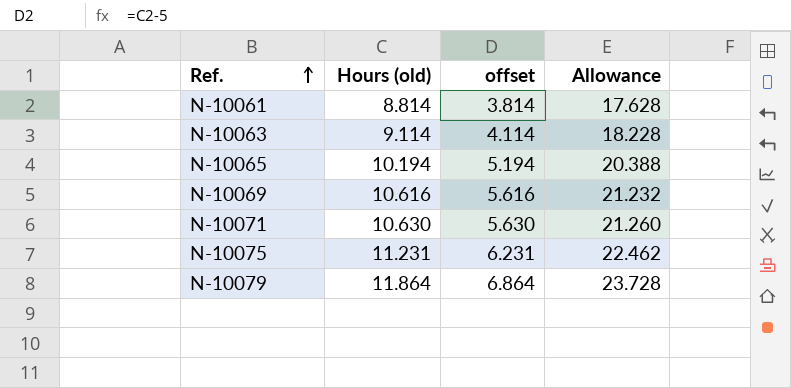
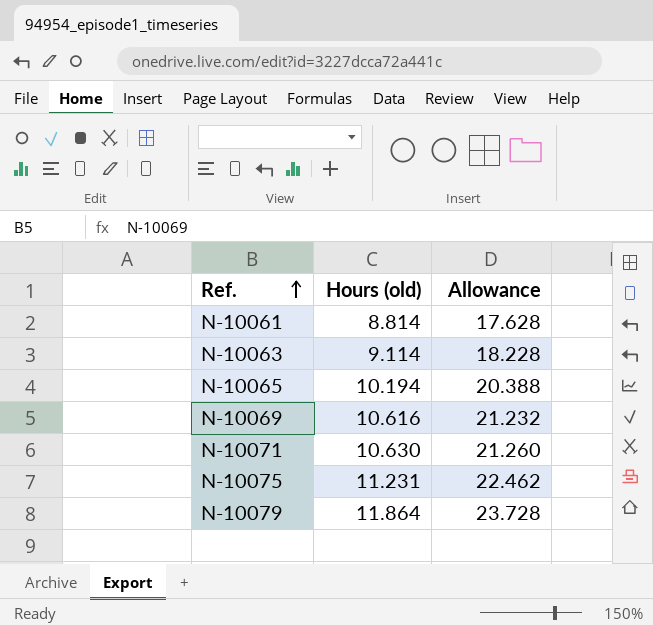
column offset | formula: [Hours (old)] - 5 -> none

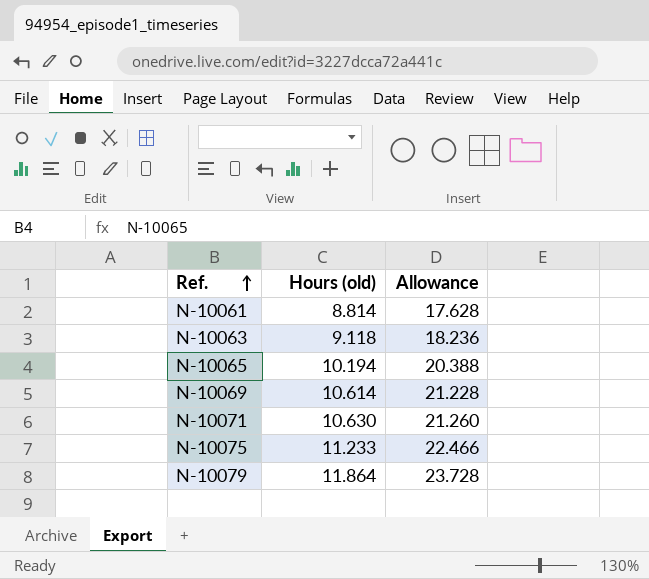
N-10063 | Hours (old): 9.114 -> 9.118
N-10063 | Allowance: 18.228 -> 18.236
N-10069 | Hours (old): 10.616 -> 10.614
N-10069 | Allowance: 21.232 -> 21.228
N-10075 | Hours (old): 11.231 -> 11.233
N-10075 | Allowance: 22.462 -> 22.466

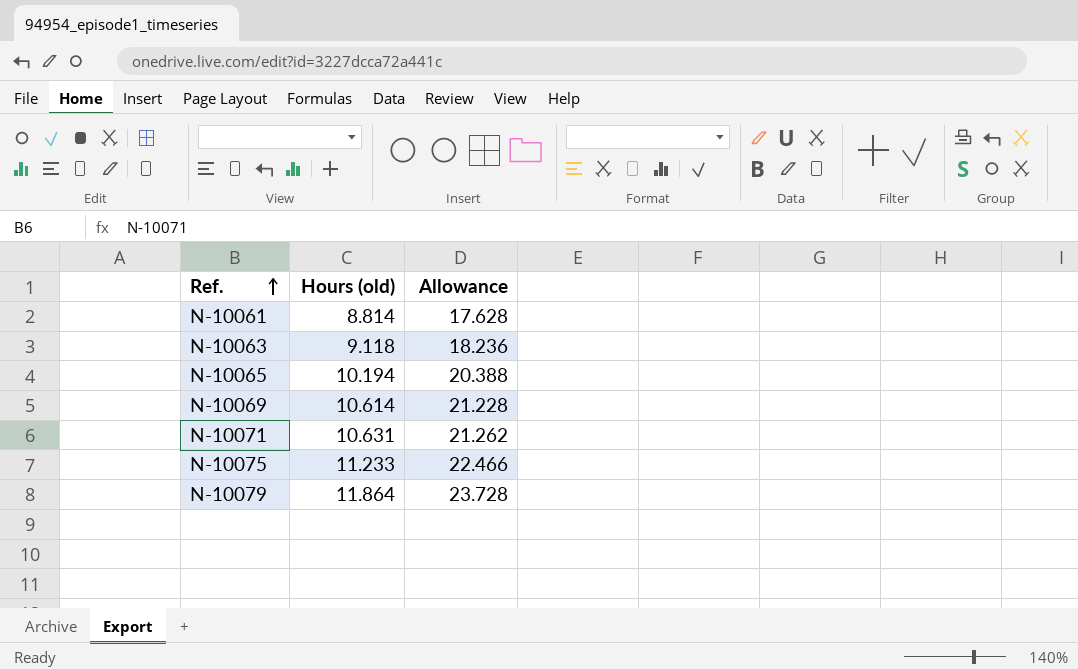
N-10071 | Hours (old): 10.630 -> 10.631
N-10071 | Allowance: 21.260 -> 21.262

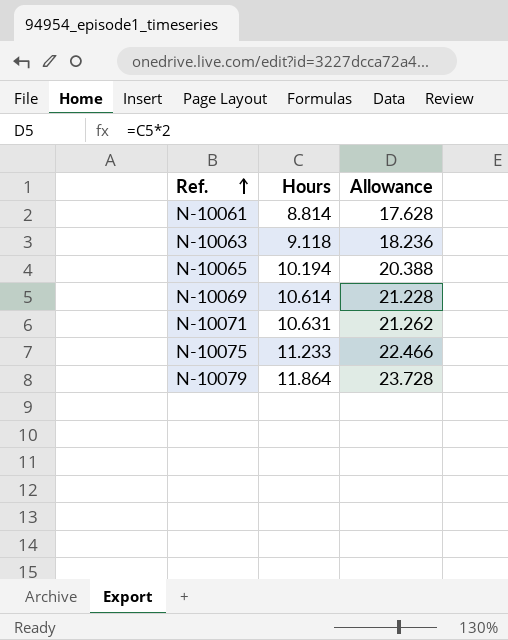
column name: Hours (old) -> Hours

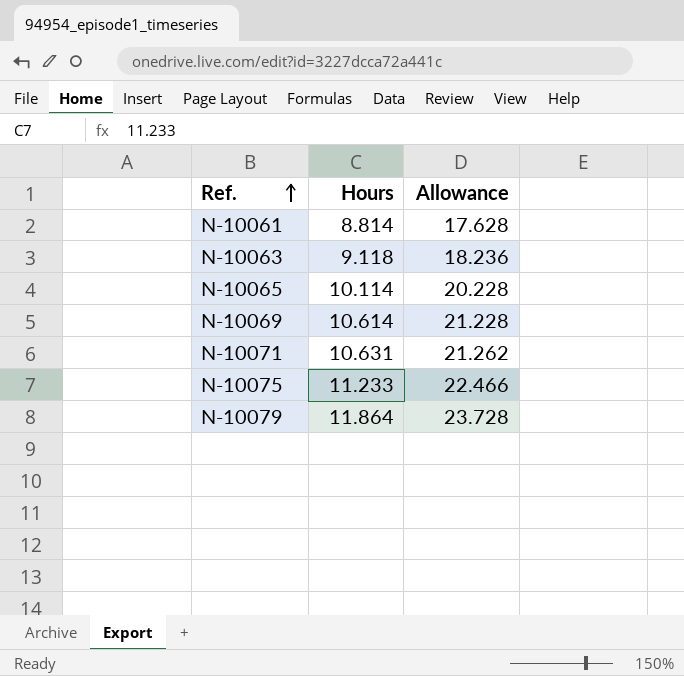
N-10065 | Hours: 10.194 -> 10.114
N-10065 | Allowance: 20.388 -> 20.228

